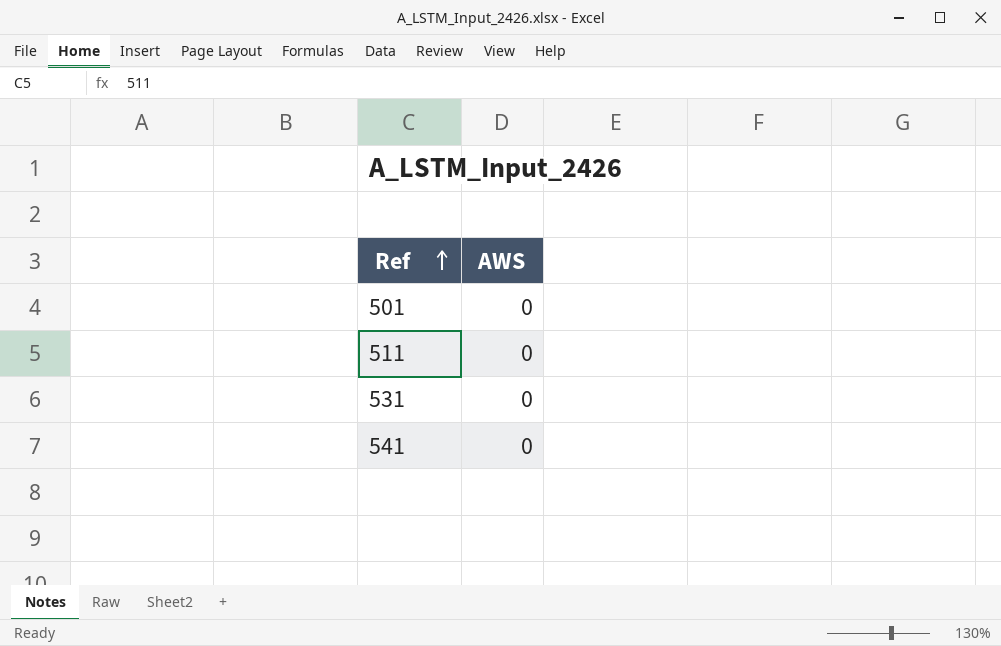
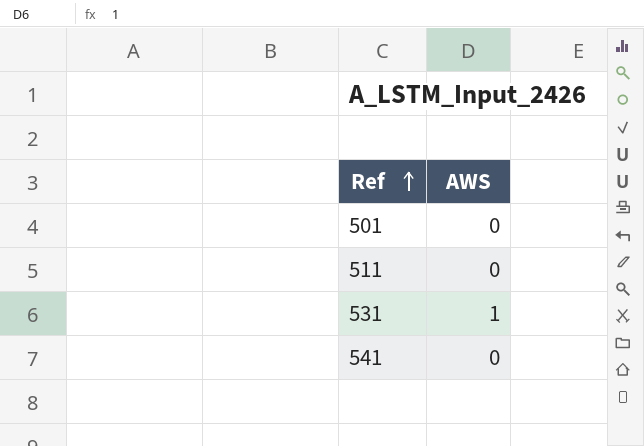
531 | AWS: 0 -> 1

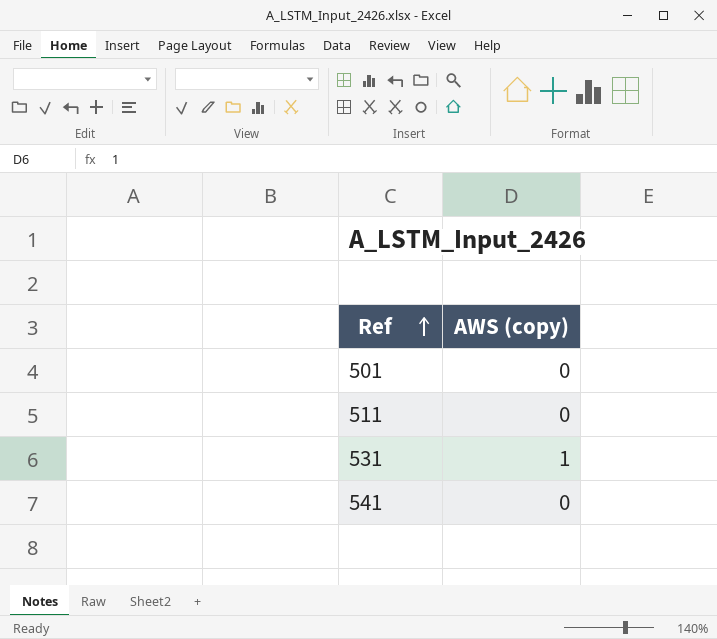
column name: AWS -> AWS (copy)

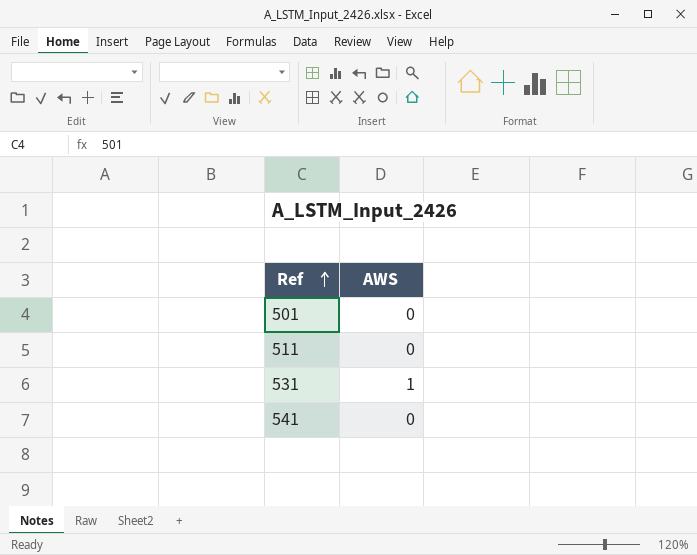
column name: AWS (copy) -> AWS

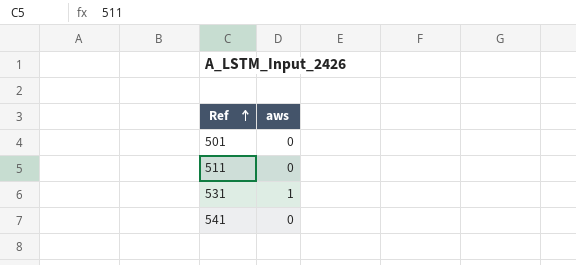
column name: AWS -> aws

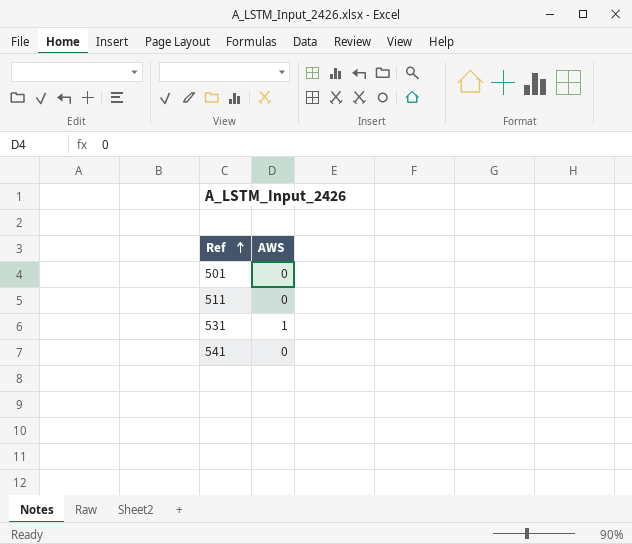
column name: aws -> AWS

